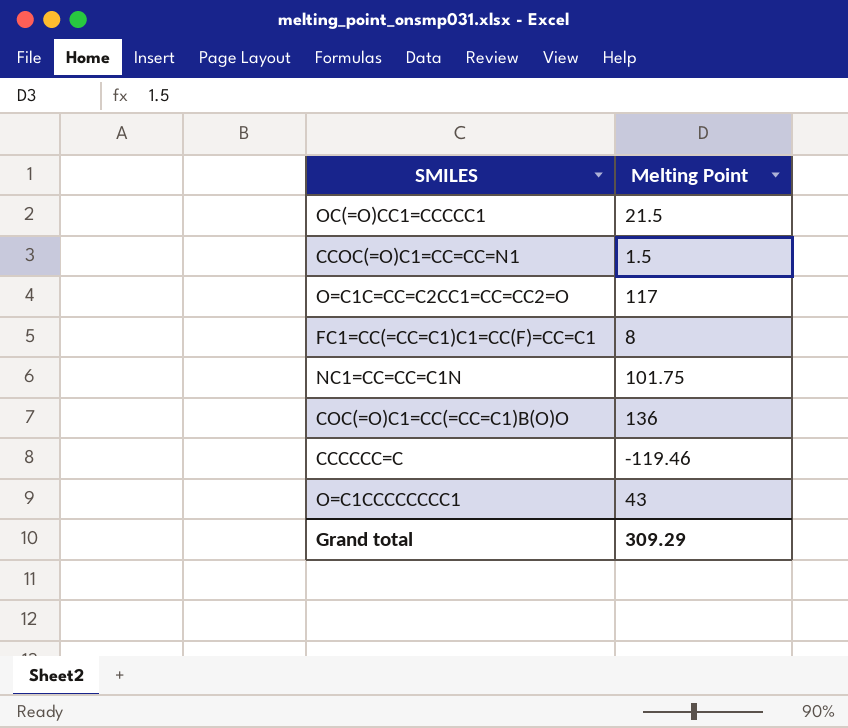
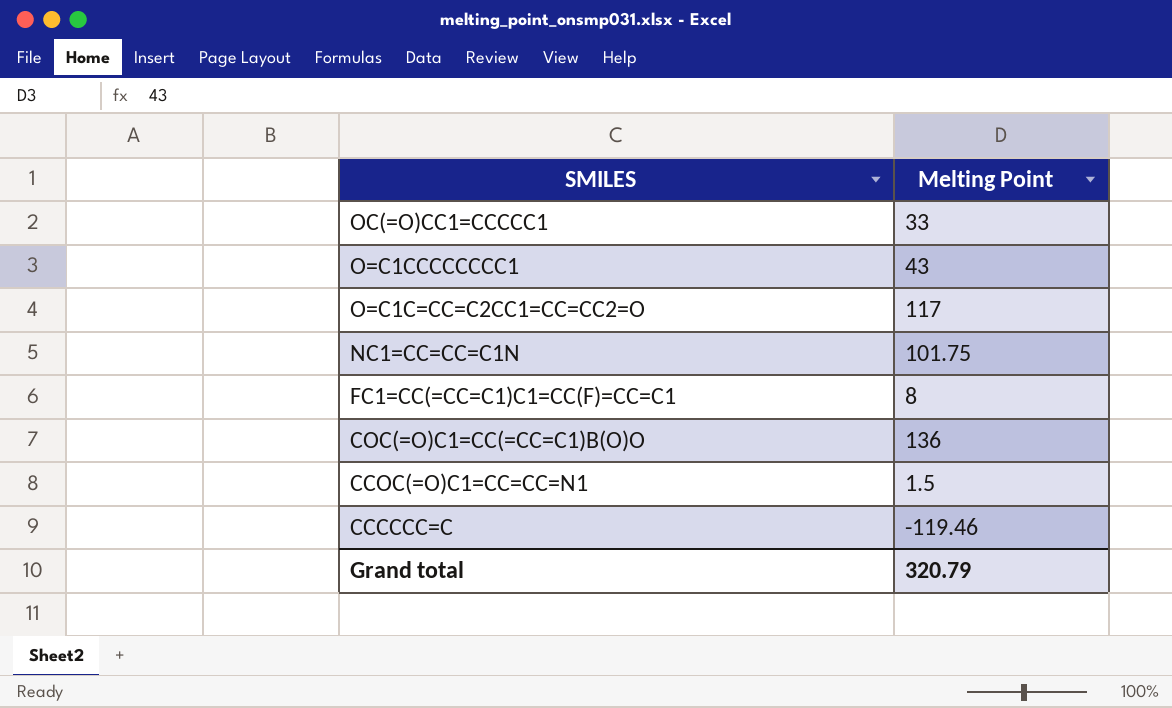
row order: none -> SMILES descending
OC(=O)CC1=CCCCC1 | Melting Point: 21.5 -> 33
Grand total | Melting Point: 309.29 -> 320.79

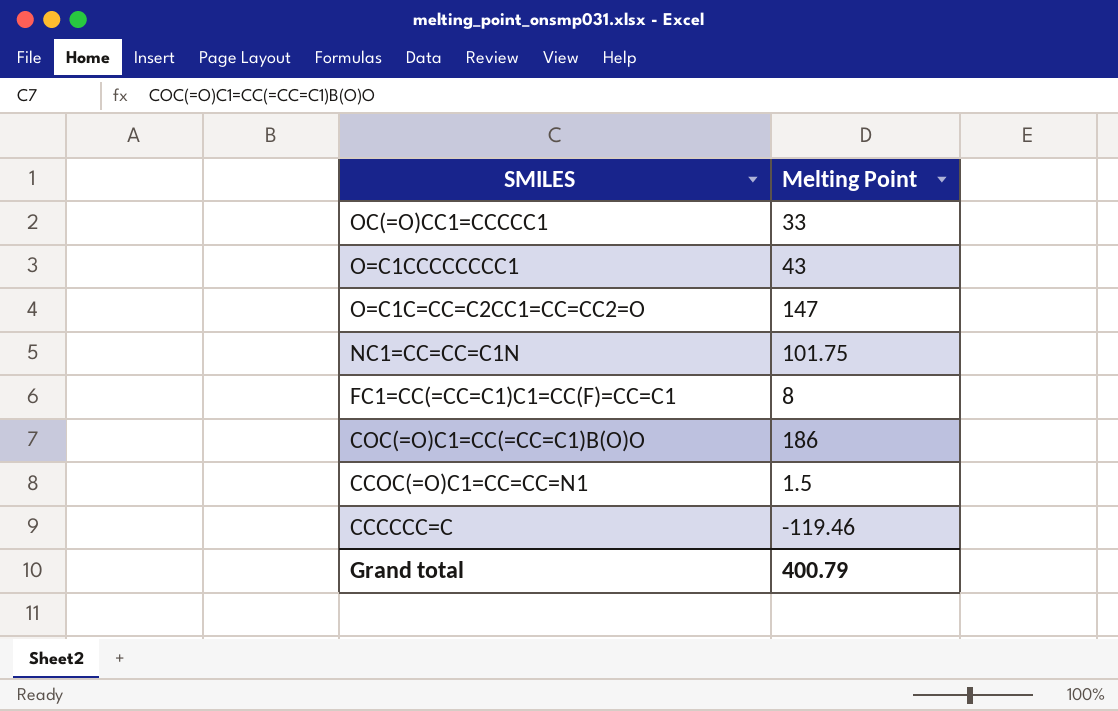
O=C1C=CC=C2CC1=CC=CC2=O | Melting Point: 117 -> 147
COC(=O)C1=CC(=CC=C1)B(O)O | Melting Point: 136 -> 186
Grand total | Melting Point: 320.79 -> 400.79

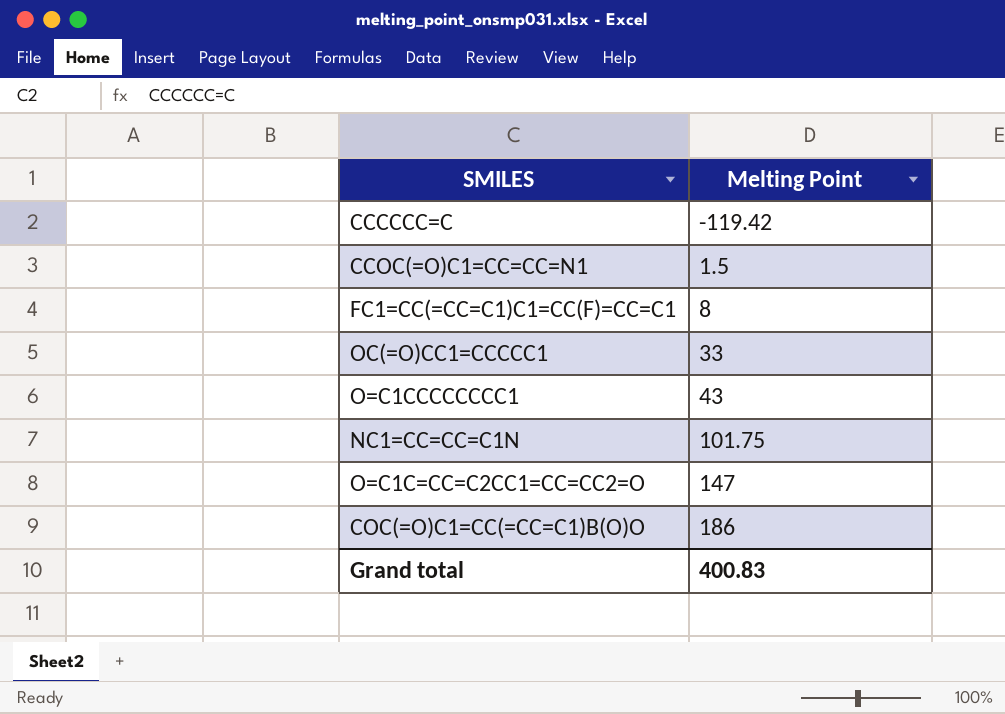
row order: SMILES descending -> Melting Point ascending
CCCCCC=C | Melting Point: -119.46 -> -119.42
Grand total | Melting Point: 400.79 -> 400.83

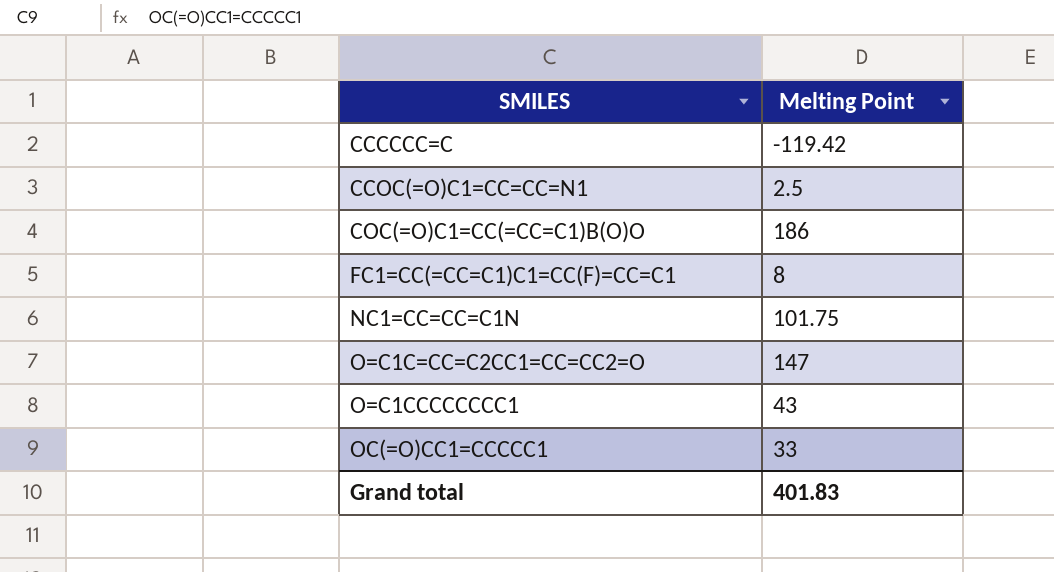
row order: Melting Point ascending -> SMILES ascending
CCOC(=O)C1=CC=CC=N1 | Melting Point: 1.5 -> 2.5
Grand total | Melting Point: 400.83 -> 401.83

